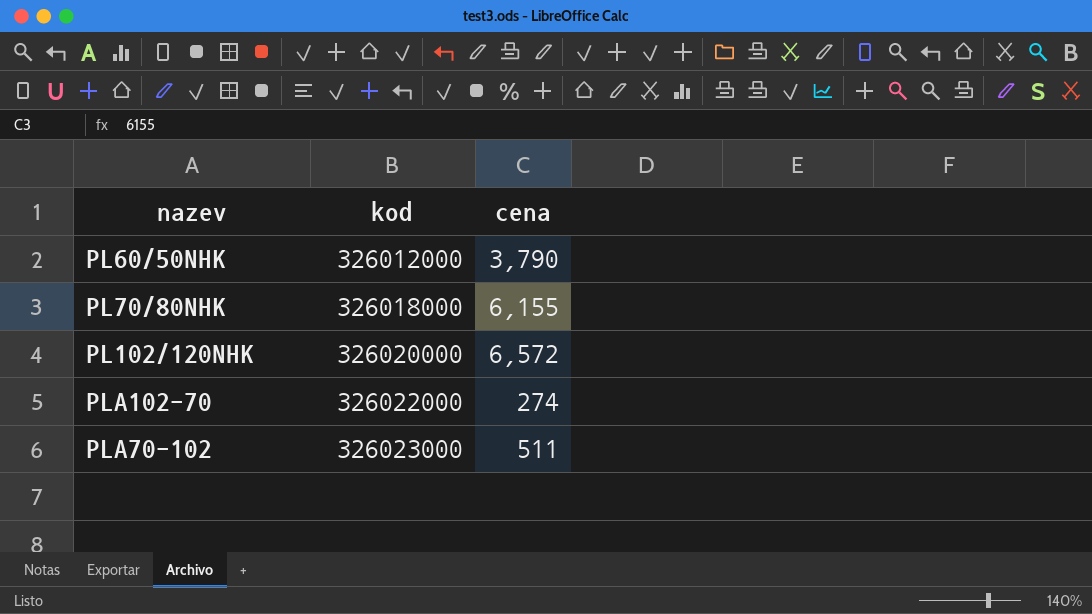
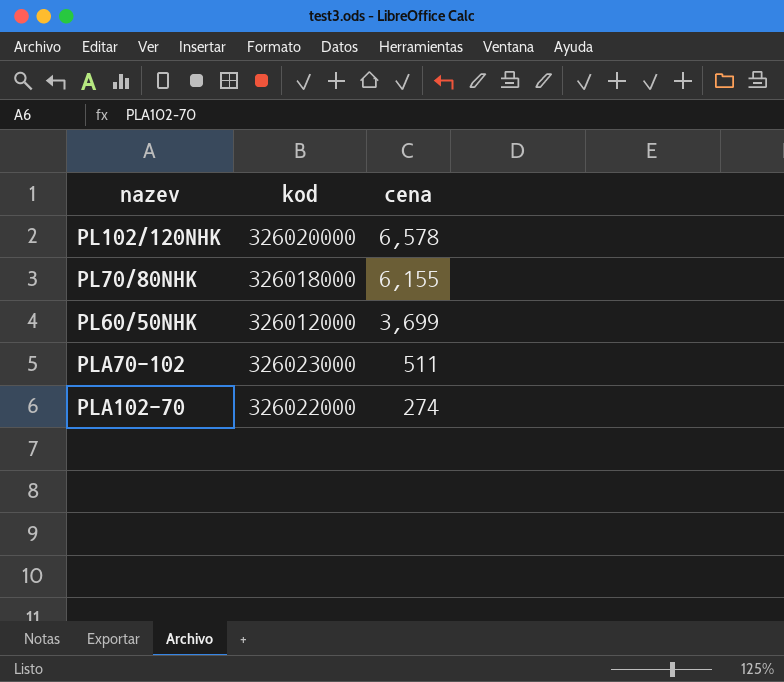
row order: kod ascending -> cena descending
PL102/120NHK | cena: 6,572 -> 6,578
PL60/50NHK | cena: 3,790 -> 3,699

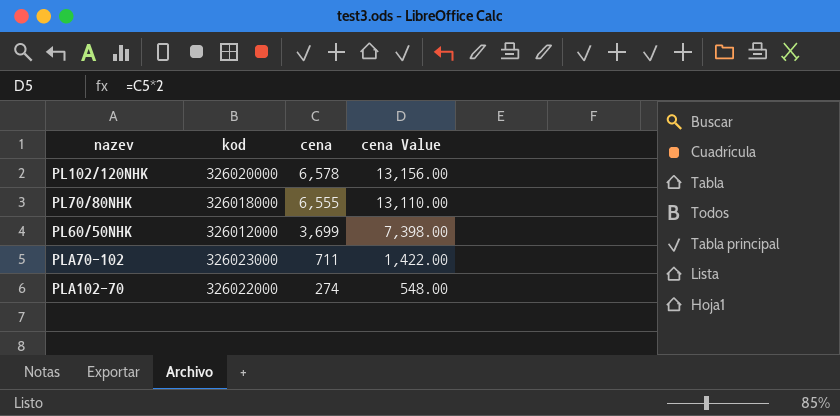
column cena Value | formula: none -> [cena] * 2
PL70/80NHK | cena: 6,155 -> 6,555
PLA70-102 | cena: 511 -> 711

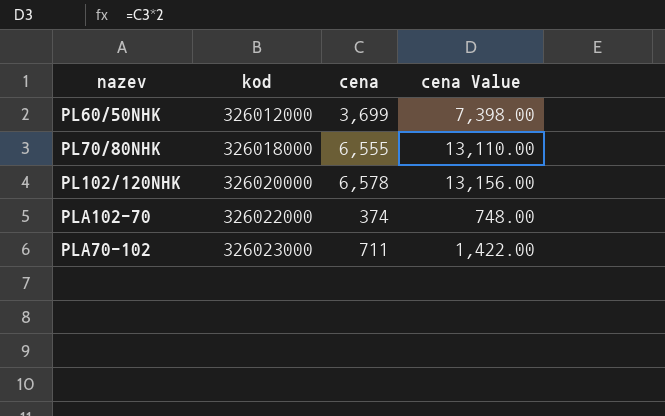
row order: cena descending -> kod ascending
PLA102-70 | cena: 274 -> 374
PLA102-70 | cena Value: 548.00 -> 748.00

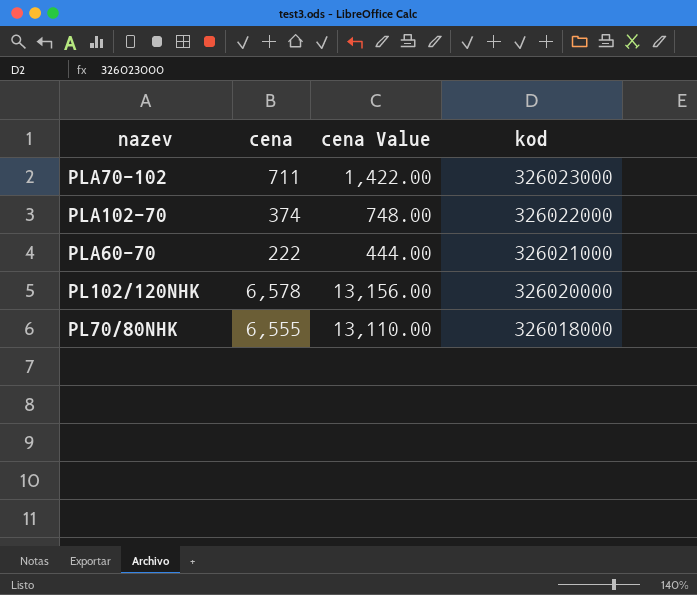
row order: kod ascending -> kod descending
column kod | position: 2 -> 4
row PL60/50NHK: 326012000 | 3,699 | 7,398.00 -> none
row PLA60-70: none -> 222 | 444.00 | 326021000

